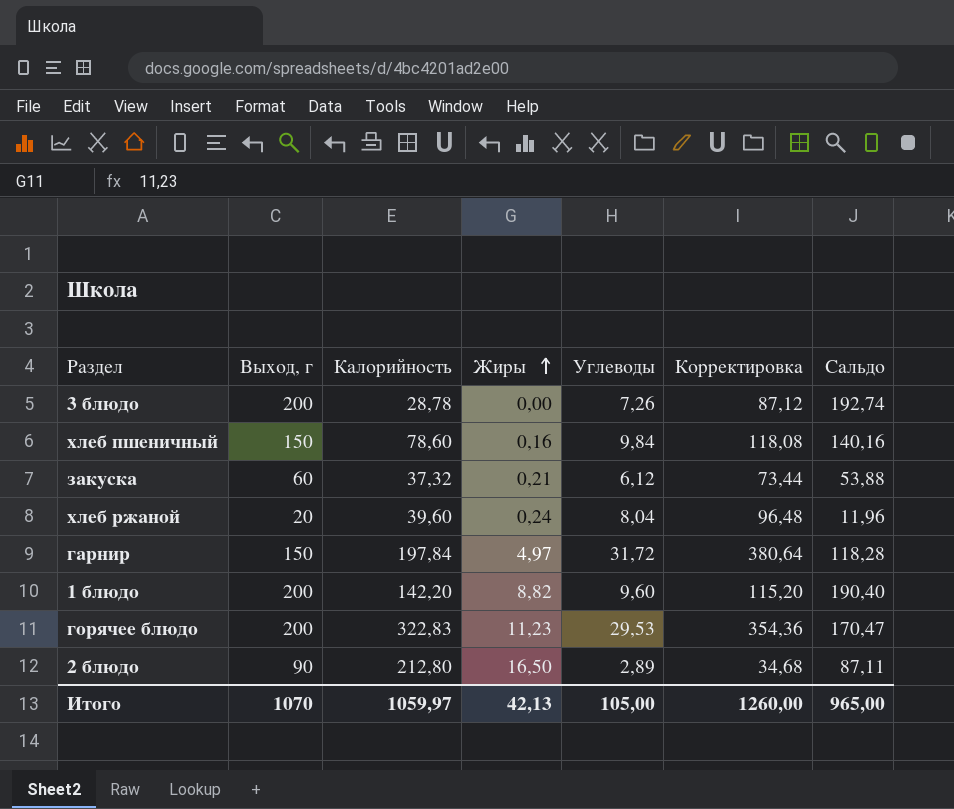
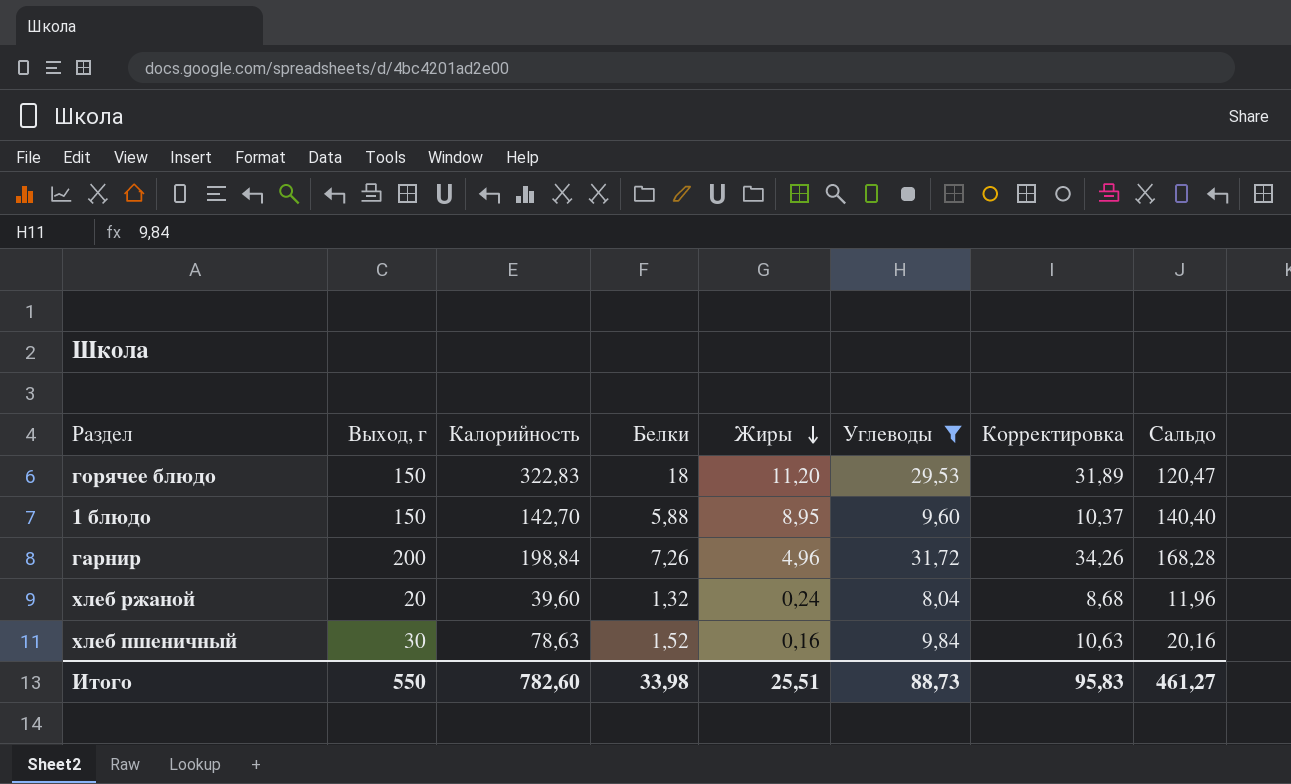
filter: none -> Углеводы >= 8,04
row order: Жиры ascending -> Жиры descending
column Белки | position: none -> 4
column Корректировка | formula: [Углеводы] * 12 -> [Углеводы] * 1,08
горячее блюдо | Выход, г: 200 -> 150
горячее блюдо | Жиры: 11,23 -> 11,20
горячее блюдо | Сальдо: 170,47 -> 120,47
1 блюдо | Выход, г: 200 -> 150
1 блюдо | Калорийность: 142,20 -> 142,70
1 блюдо | Жиры: 8,82 -> 8,95
1 блюдо | Сальдо: 190,40 -> 140,40
гарнир | Выход, г: 150 -> 200
гарнир | Калорийность: 197,84 -> 198,84
гарнир | Жиры: 4,97 -> 4,96
гарнир | Сальдо: 118,28 -> 168,28
хлеб пшеничный | Выход, г: 150 -> 30
хлеб пшеничный | Калорийность: 78,60 -> 78,63
хлеб пшеничный | Сальдо: 140,16 -> 20,16
Итого | Выход, г: 1070 -> 550
Итого | Калорийность: 1059,97 -> 782,60
Итого | Жиры: 42,13 -> 25,51
Итого | Углеводы: 105,00 -> 88,73
Итого | Корректировка: 1260,00 -> 95,83
Итого | Сальдо: 965,00 -> 461,27

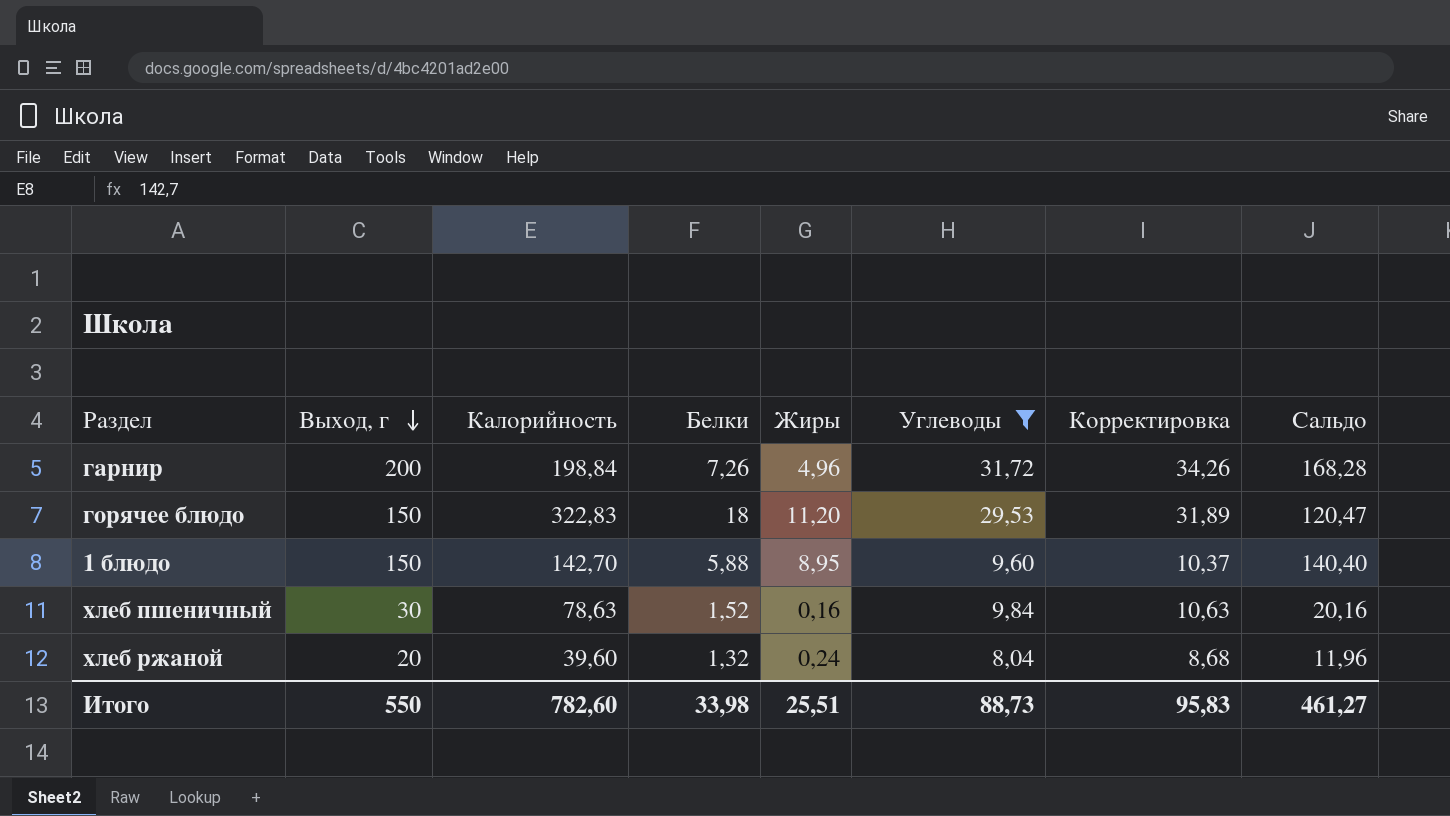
row order: Жиры descending -> Выход, г descending

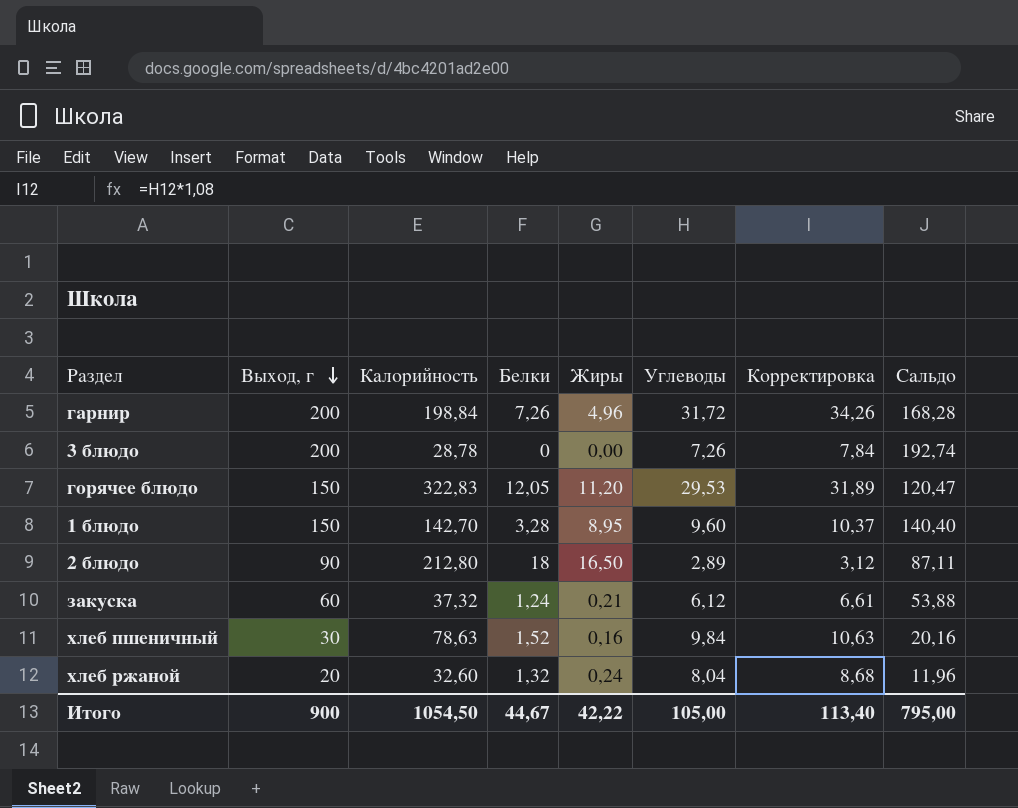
filter: Углеводы >= 8,04 -> none
горячее блюдо | Белки: 18 -> 12,05
1 блюдо | Белки: 5,88 -> 3,28
хлеб ржаной | Калорийность: 39,60 -> 32,60
Итого | Выход, г: 550 -> 900
Итого | Калорийность: 782,60 -> 1054,50
Итого | Белки: 33,98 -> 44,67
Итого | Жиры: 25,51 -> 42,22
Итого | Углеводы: 88,73 -> 105,00
Итого | Корректировка: 95,83 -> 113,40
Итого | Сальдо: 461,27 -> 795,00

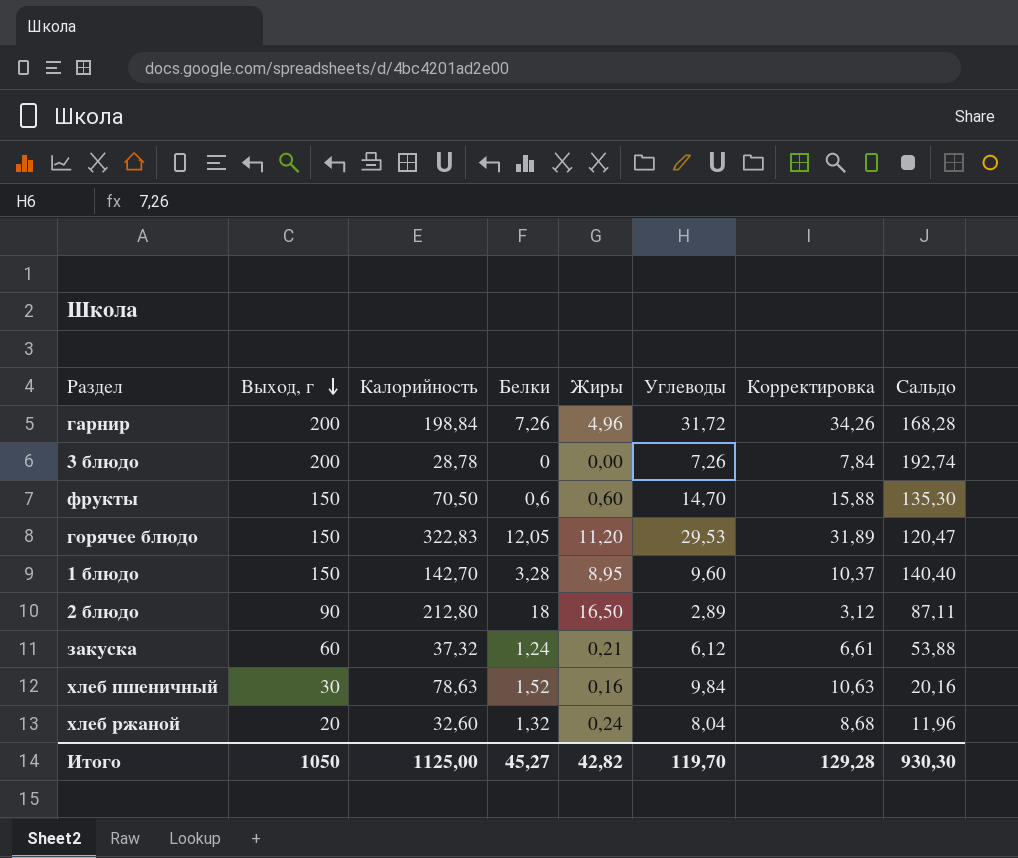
row фрукты: none -> 150 | 70,50 | 0,6 | 0,60 | 14,70 | 15,88 | 135,30
Итого | Выход, г: 900 -> 1050
Итого | Калорийность: 1054,50 -> 1125,00
Итого | Белки: 44,67 -> 45,27
Итого | Жиры: 42,22 -> 42,82
Итого | Углеводы: 105,00 -> 119,70
Итого | Корректировка: 113,40 -> 129,28
Итого | Сальдо: 795,00 -> 930,30

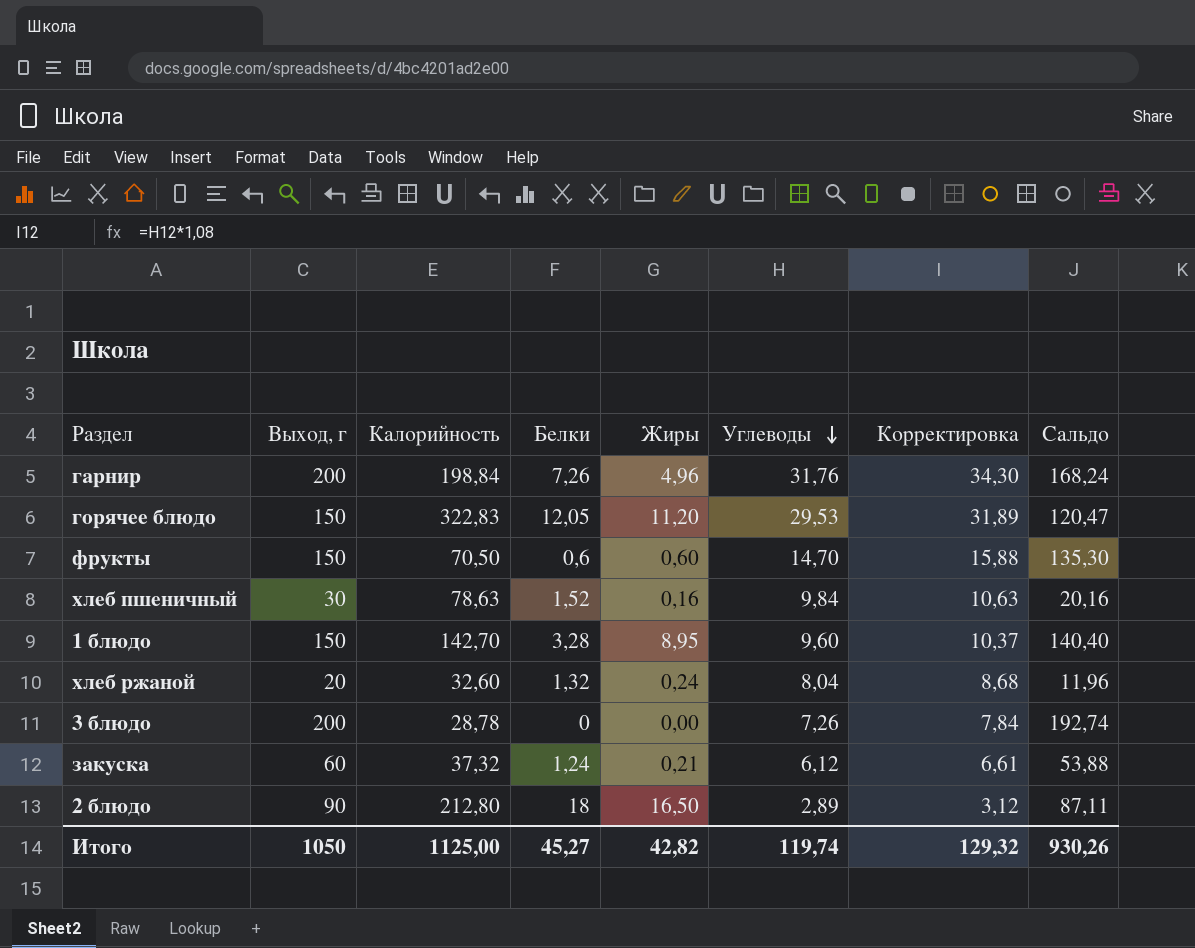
row order: Выход, г descending -> Углеводы descending
гарнир | Углеводы: 31,72 -> 31,76
гарнир | Корректировка: 34,26 -> 34,30
гарнир | Сальдо: 168,28 -> 168,24
Итого | Углеводы: 119,70 -> 119,74
Итого | Корректировка: 129,28 -> 129,32
Итого | Сальдо: 930,30 -> 930,26

